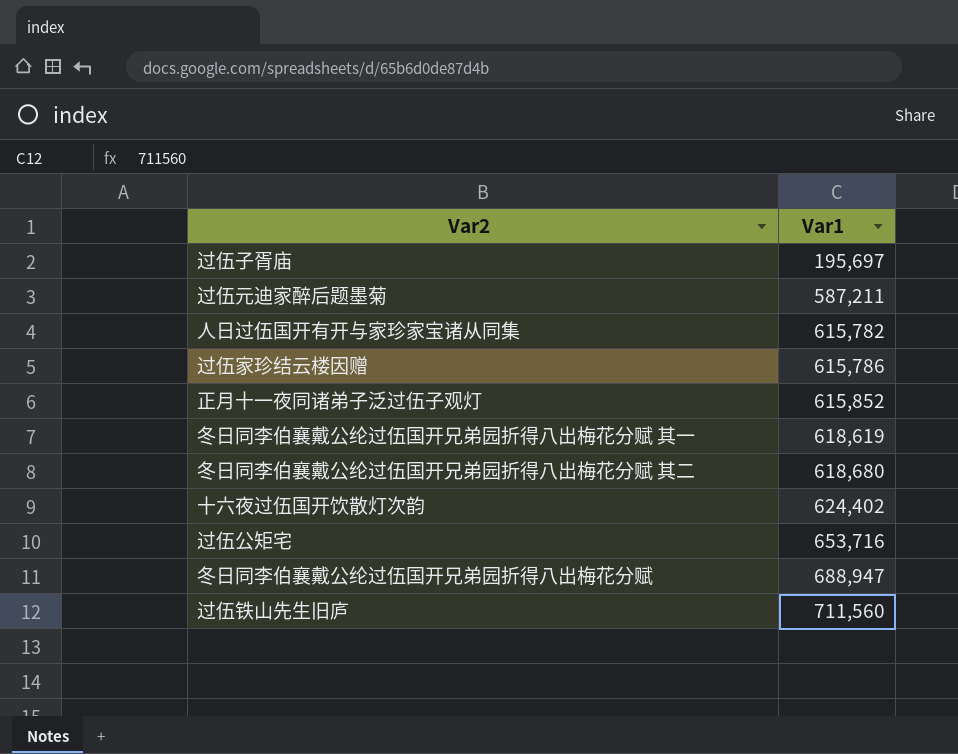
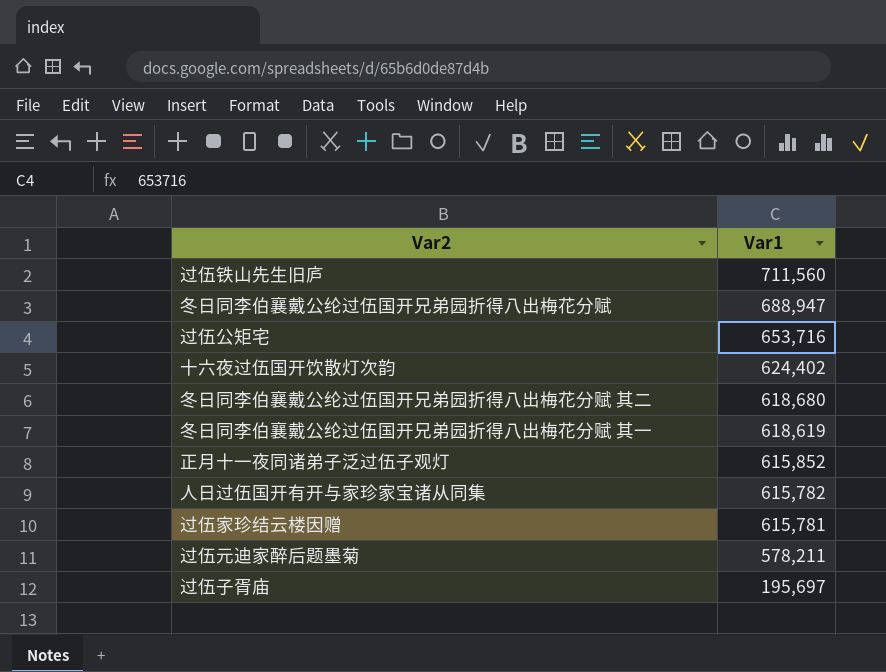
row order: Var1 ascending -> Var1 descending
过伍家珍结云楼因赠 | Var1: 615,786 -> 615,781
过伍元迪家醉后题墨菊 | Var1: 587,211 -> 578,211

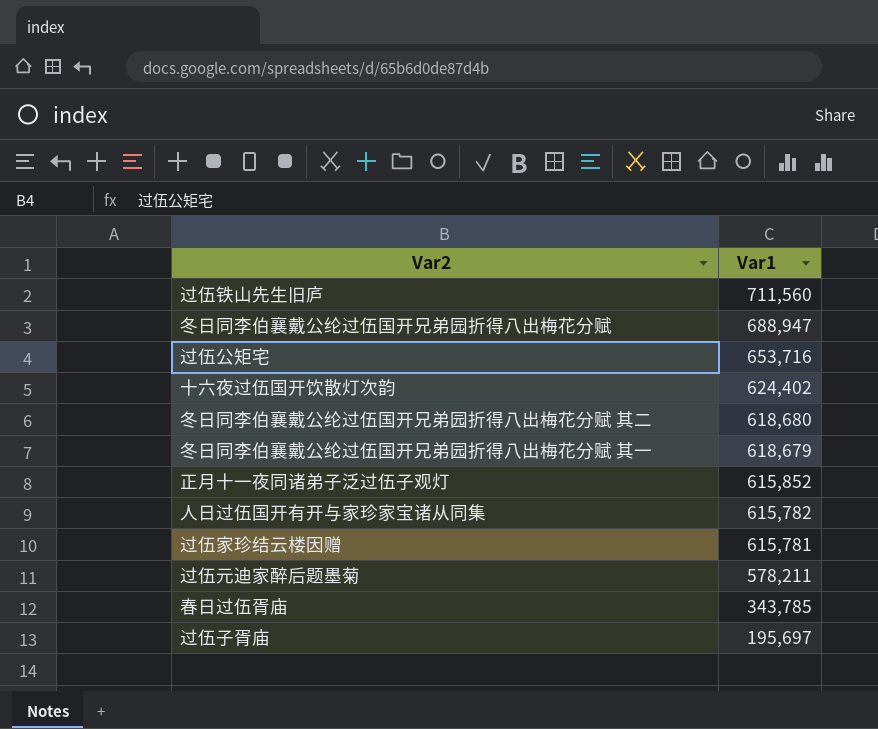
冬日同李伯襄戴公纶过伍国开兄弟园折得八出梅花分赋 其一 | Var1: 618,619 -> 618,679
row 春日过伍胥庙: none -> 343,785

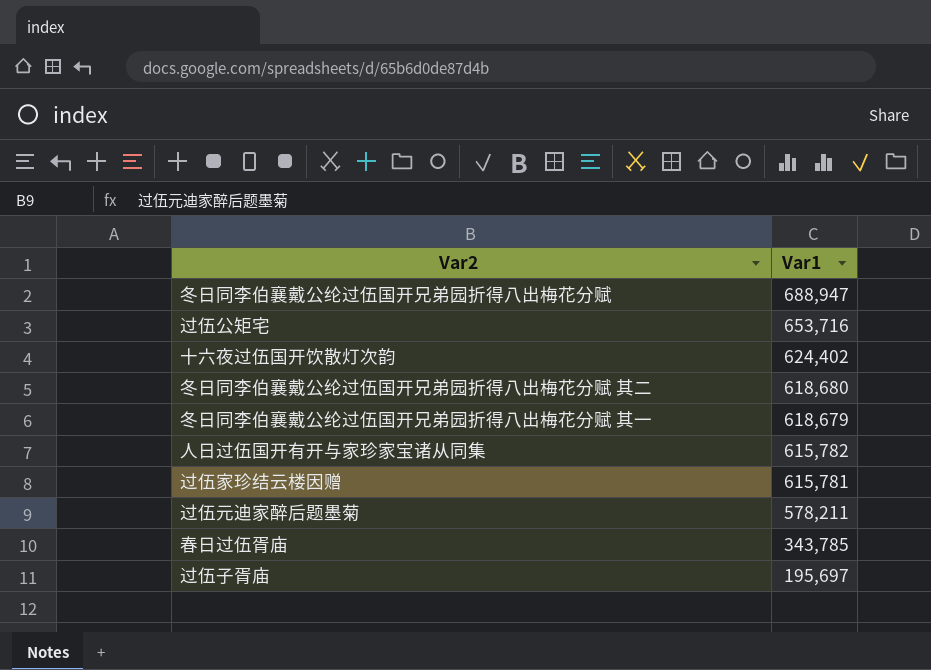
row 过伍铁山先生旧庐: 711,560 -> none
row 正月十一夜同诸弟子泛过伍子观灯: 615,852 -> none

